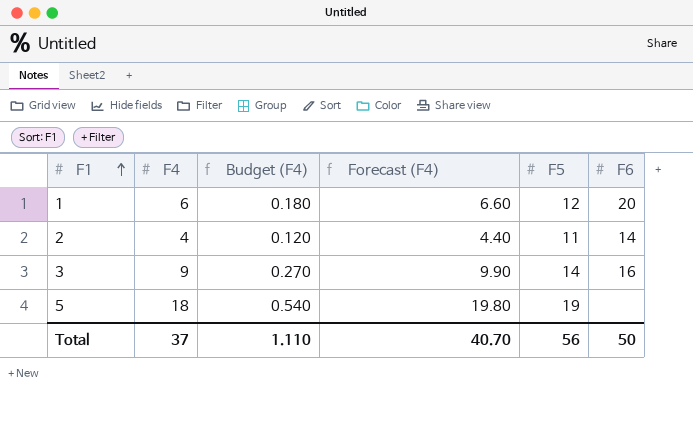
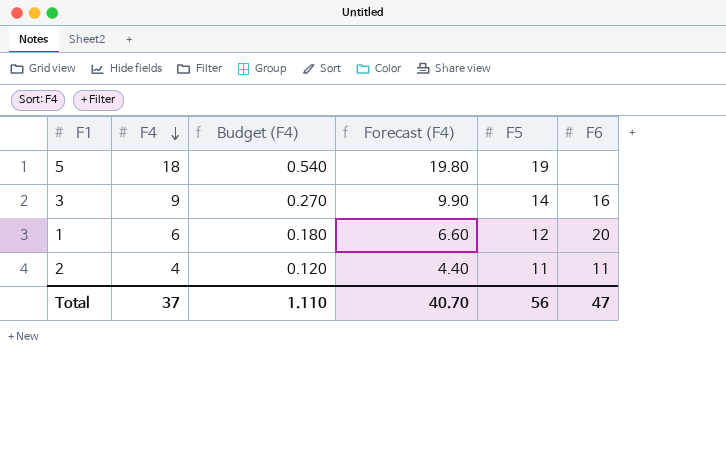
row order: F1 ascending -> F4 descending
2 | F6: 14 -> 11
Total | F6: 50 -> 47

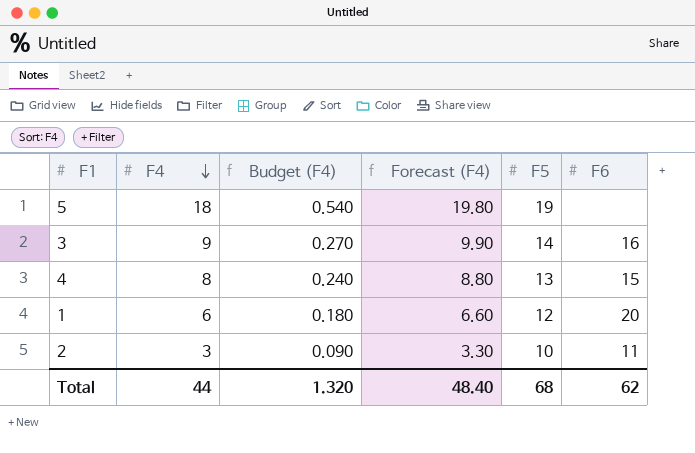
row 4: none -> 8 | 0.240 | 8.80 | 13 | 15
2 | F4: 4 -> 3
2 | Budget (F4): 0.120 -> 0.090
2 | Forecast (F4): 4.40 -> 3.30
2 | F5: 11 -> 10
Total | F4: 37 -> 44
Total | Budget (F4): 1.110 -> 1.320
Total | Forecast (F4): 40.70 -> 48.40
Total | F5: 56 -> 68
Total | F6: 47 -> 62

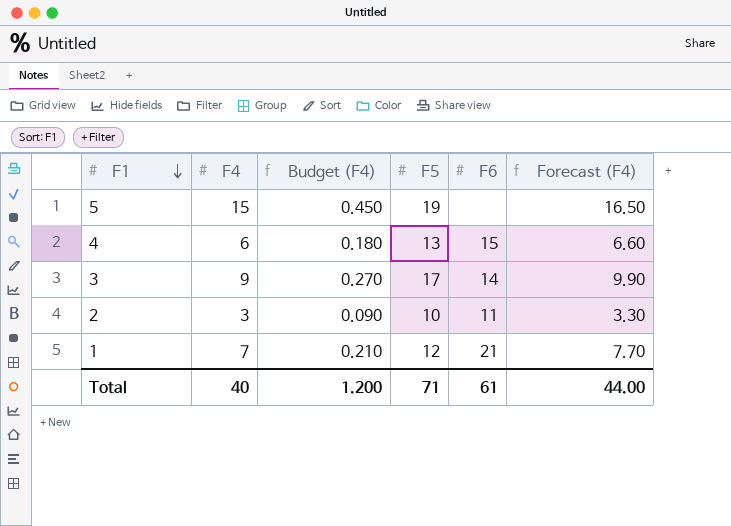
row order: F4 descending -> F1 descending
column Forecast (F4) | position: 4 -> 6
5 | F4: 18 -> 15
5 | Budget (F4): 0.540 -> 0.450
5 | Forecast (F4): 19.80 -> 16.50
4 | F4: 8 -> 6
4 | Budget (F4): 0.240 -> 0.180
4 | Forecast (F4): 8.80 -> 6.60
3 | F5: 14 -> 17
3 | F6: 16 -> 14
1 | F4: 6 -> 7
1 | Budget (F4): 0.180 -> 0.210
1 | F6: 20 -> 21
1 | Forecast (F4): 6.60 -> 7.70
Total | F4: 44 -> 40
Total | Budget (F4): 1.320 -> 1.200
Total | F5: 68 -> 71
Total | F6: 62 -> 61
Total | Forecast (F4): 48.40 -> 44.00

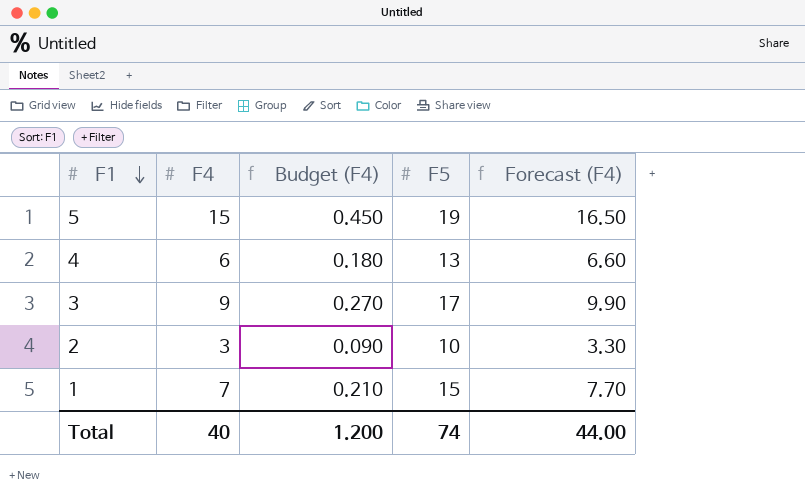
column F6 | position: 5 -> none
1 | F5: 12 -> 15
Total | F5: 71 -> 74

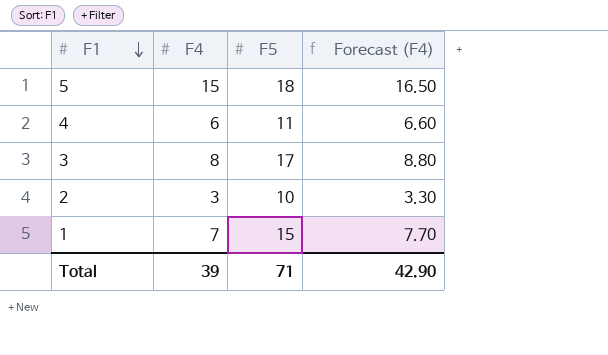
column Budget (F4) | formula: [F4] * 0.03 -> none
5 | F5: 19 -> 18
4 | F5: 13 -> 11
3 | F4: 9 -> 8
3 | Forecast (F4): 9.90 -> 8.80
Total | F4: 40 -> 39
Total | F5: 74 -> 71
Total | Forecast (F4): 44.00 -> 42.90

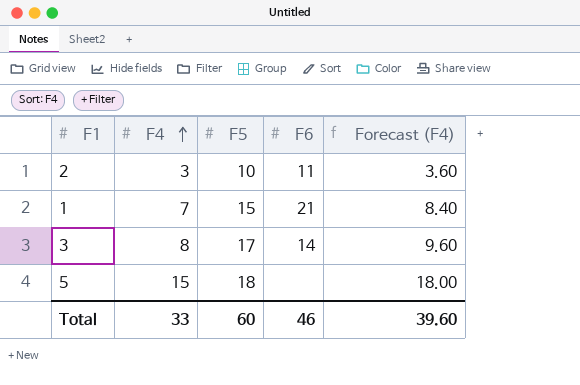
row order: F1 descending -> F4 ascending
column F6 | position: none -> 4
column Forecast (F4) | formula: [F4] * 1.1 -> [F4] * 1.2
row 4: 6 | 11 | 6.60 -> none
Total | F4: 39 -> 33
Total | F5: 71 -> 60
Total | Forecast (F4): 42.90 -> 39.60

